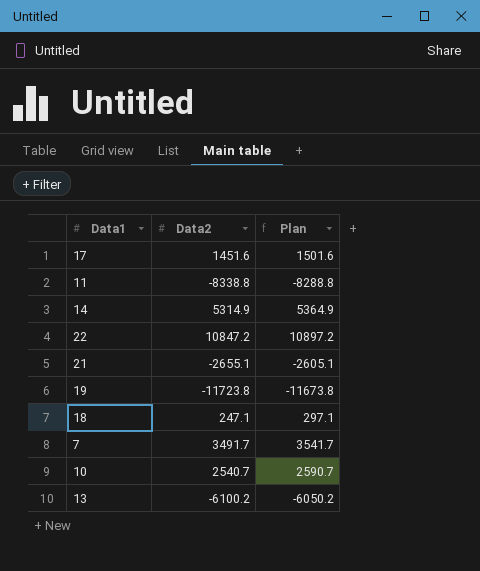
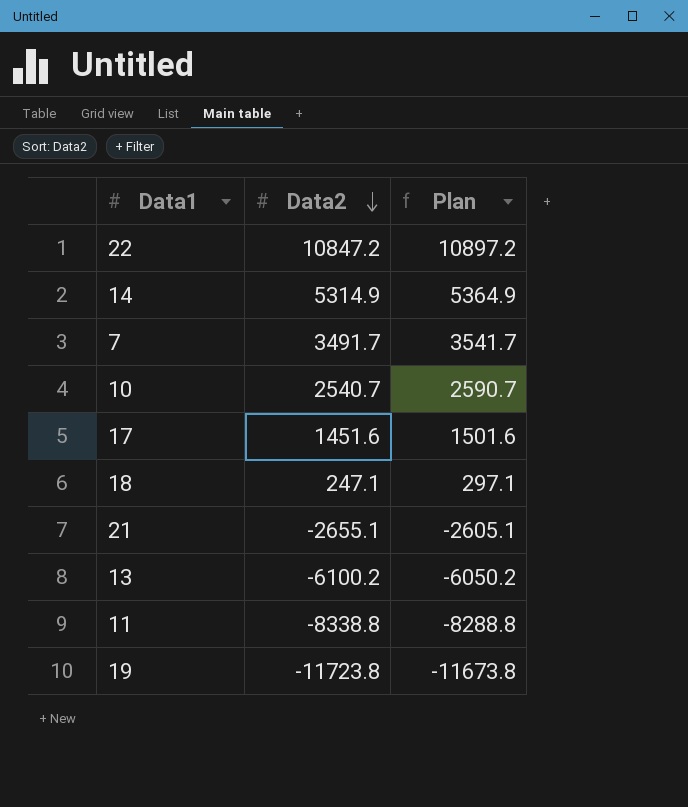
row order: none -> Data2 descending

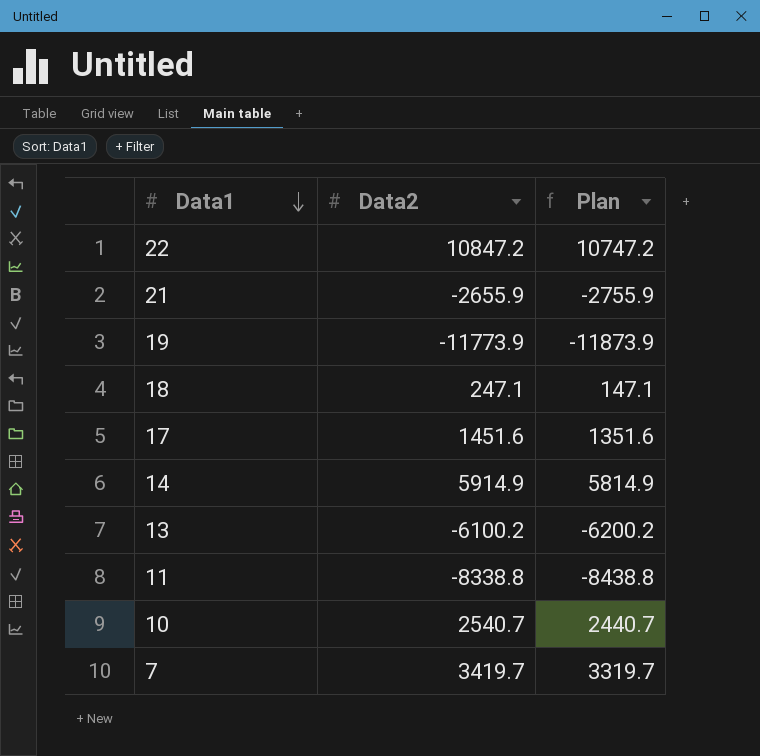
row order: Data2 descending -> Data1 descending
column Plan | formula: [Data2] + 50 -> [Data2] - 100
21 | Data2: -2655.1 -> -2655.9
19 | Data2: -11723.8 -> -11773.9
14 | Data2: 5314.9 -> 5914.9
7 | Data2: 3491.7 -> 3419.7

